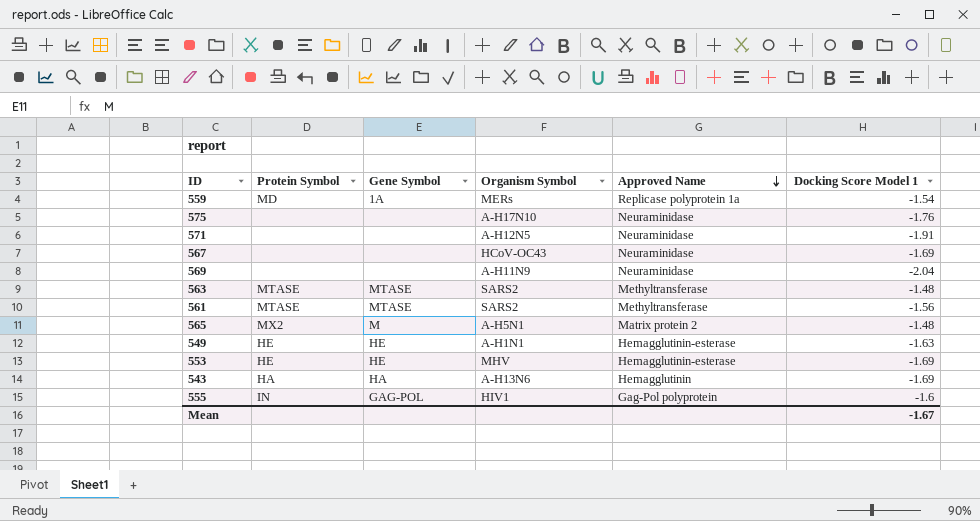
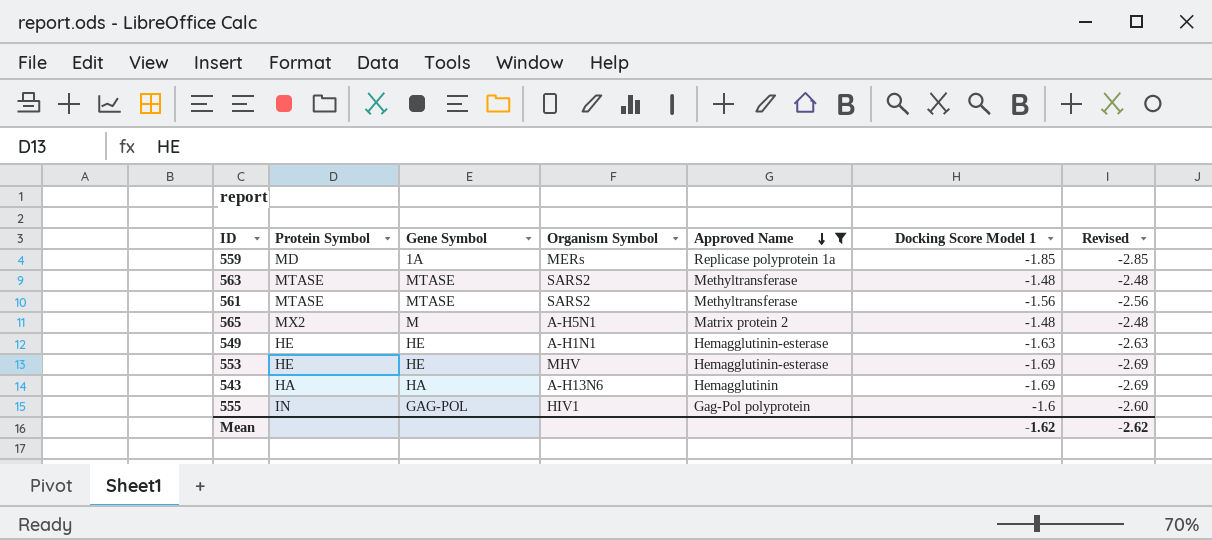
filter: none -> Approved Name != Neuraminidase
column Revised | formula: none -> [Docking Score Model 1] - 1
559 | Docking Score Model 1: -1.54 -> -1.85
Mean | Docking Score Model 1: -1.67 -> -1.62

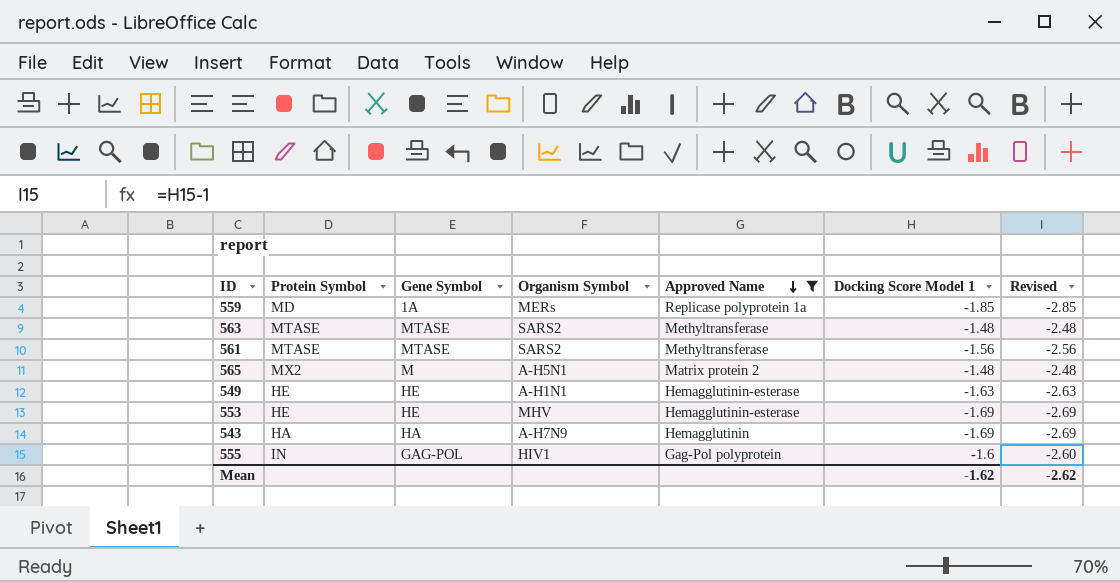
543 | Organism Symbol: A-H13N6 -> A-H7N9

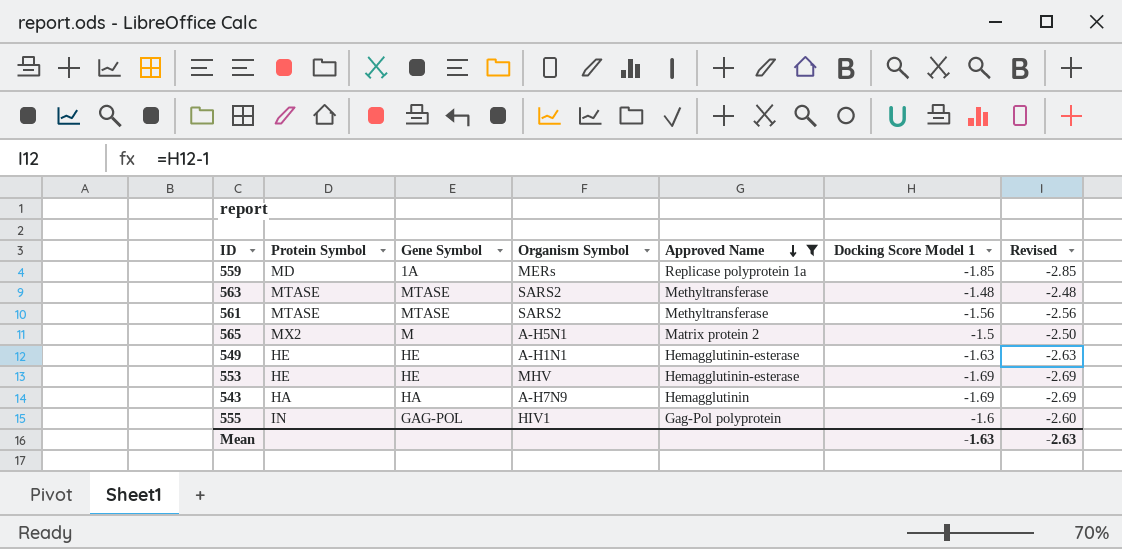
565 | Docking Score Model 1: -1.48 -> -1.5
565 | Revised: -2.48 -> -2.50
Mean | Docking Score Model 1: -1.62 -> -1.63
Mean | Revised: -2.62 -> -2.63

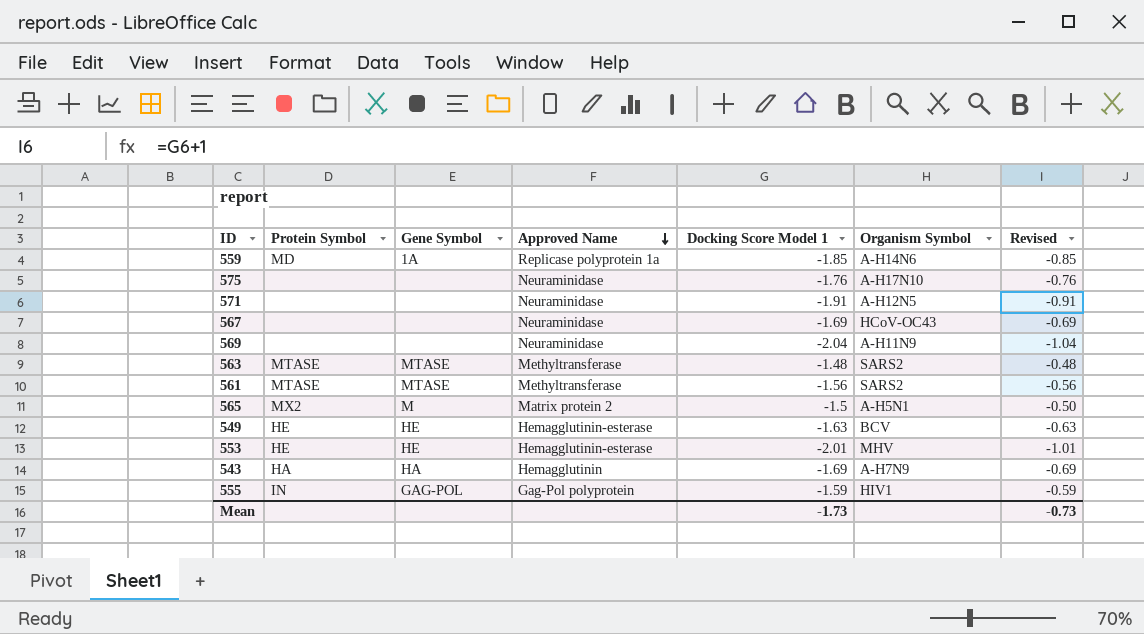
filter: Approved Name != Neuraminidase -> none
column Organism Symbol | position: 4 -> 6
column Revised | formula: [Docking Score Model 1] - 1 -> [Docking Score Model 1] + 1
559 | Organism Symbol: MERs -> A-H14N6
549 | Organism Symbol: A-H1N1 -> BCV
553 | Docking Score Model 1: -1.69 -> -2.01
555 | Docking Score Model 1: -1.6 -> -1.59
Mean | Docking Score Model 1: -1.63 -> -1.73
Mean | Revised: -2.63 -> -0.73

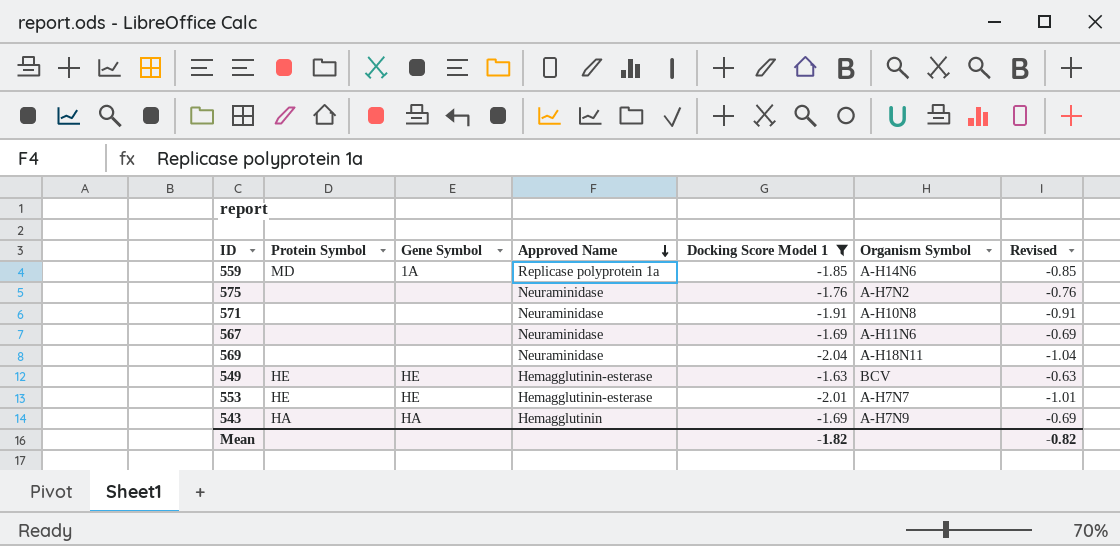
filter: none -> Docking Score Model 1 <= -1.63
575 | Organism Symbol: A-H17N10 -> A-H7N2
571 | Organism Symbol: A-H12N5 -> A-H10N8
567 | Organism Symbol: HCoV-OC43 -> A-H11N6
569 | Organism Symbol: A-H11N9 -> A-H18N11
553 | Organism Symbol: MHV -> A-H7N7
Mean | Docking Score Model 1: -1.73 -> -1.82
Mean | Revised: -0.73 -> -0.82

